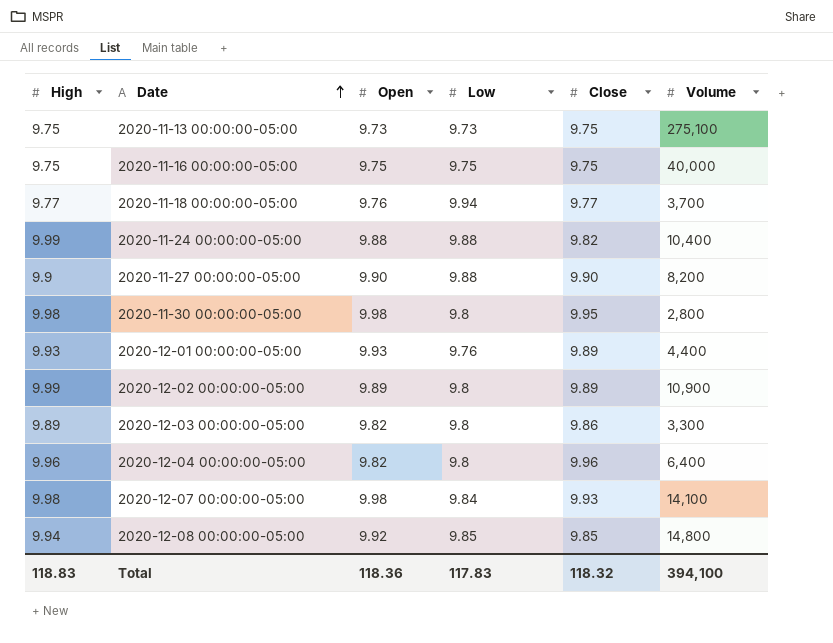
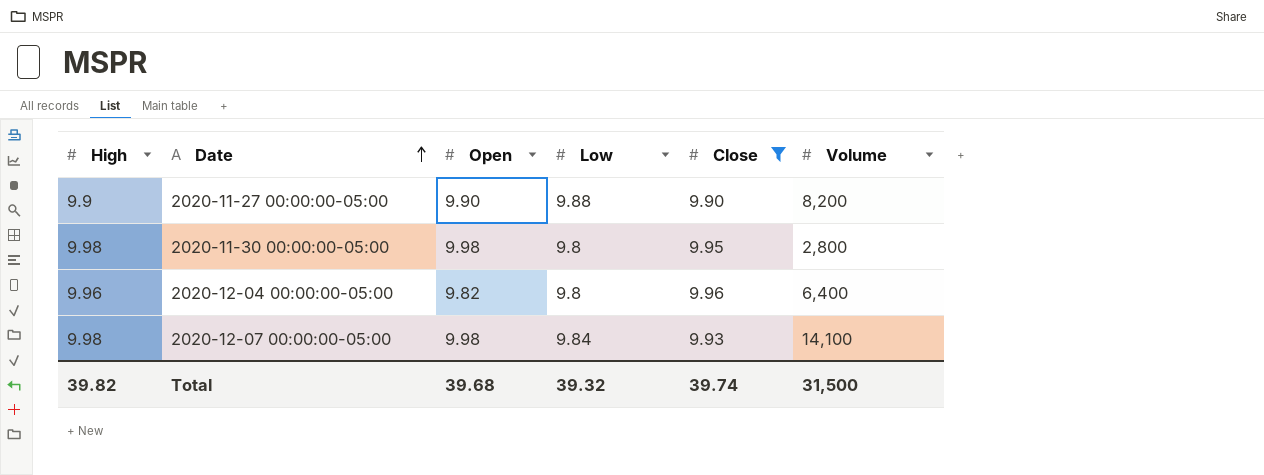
filter: none -> Close >= 9.90
Total | High: 118.83 -> 39.82
Total | Open: 118.36 -> 39.68
Total | Low: 117.83 -> 39.32
Total | Close: 118.32 -> 39.74
Total | Volume: 394,100 -> 31,500

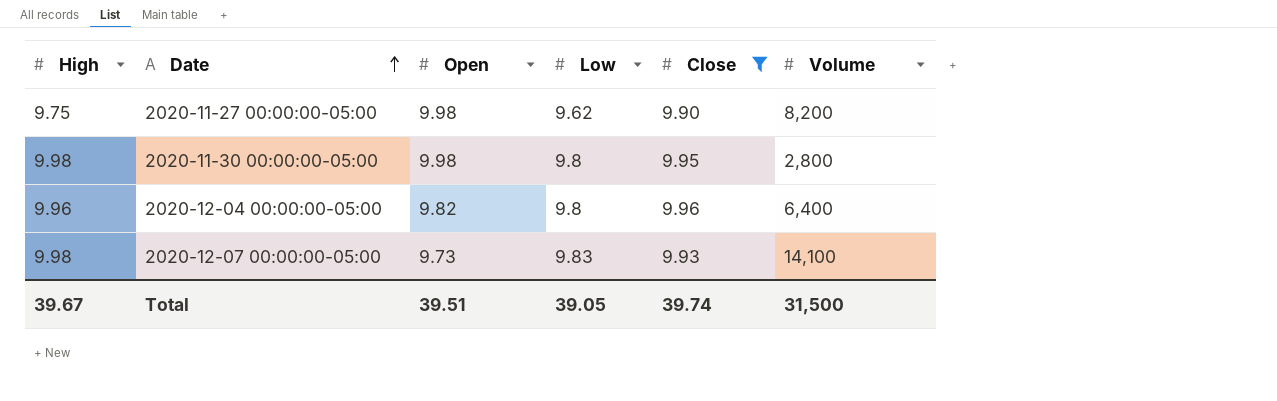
2020-11-27 00:00:00-05:00 | High: 9.9 -> 9.75
2020-11-27 00:00:00-05:00 | Open: 9.90 -> 9.98
2020-11-27 00:00:00-05:00 | Low: 9.88 -> 9.62
2020-12-07 00:00:00-05:00 | Open: 9.98 -> 9.73
2020-12-07 00:00:00-05:00 | Low: 9.84 -> 9.83
Total | High: 39.82 -> 39.67
Total | Open: 39.68 -> 39.51
Total | Low: 39.32 -> 39.05

